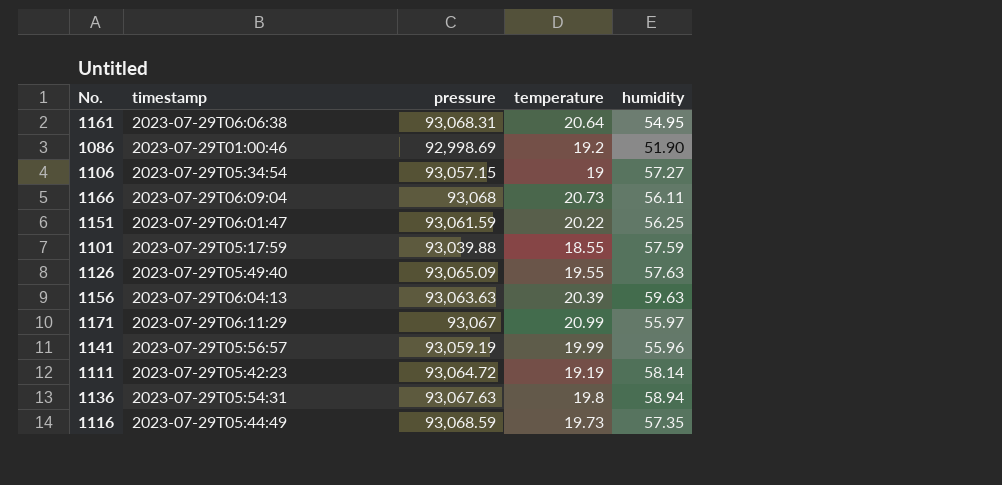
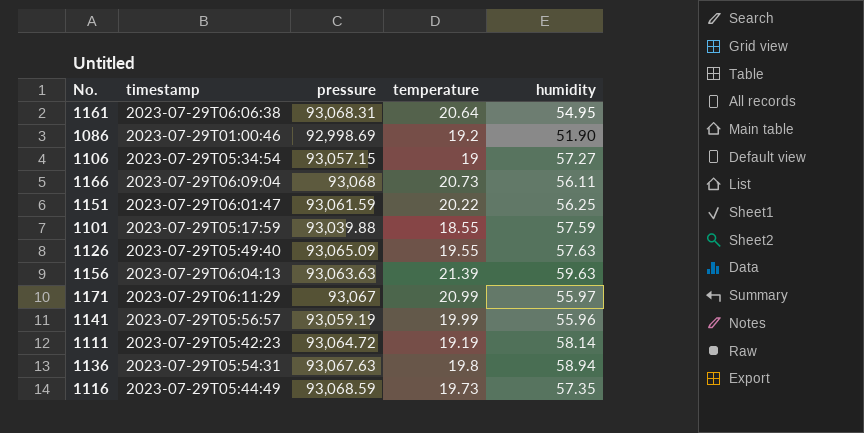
1156 | temperature: 20.39 -> 21.39

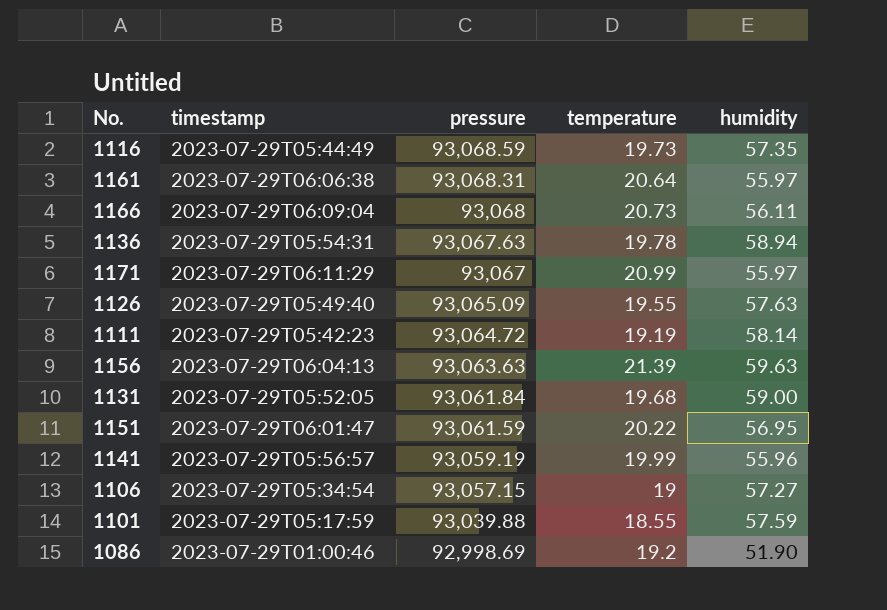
row order: none -> pressure descending
1161 | humidity: 54.95 -> 55.97
1136 | temperature: 19.8 -> 19.78
row 1131: none -> 2023-07-29T05:52:05 | 93,061.84 | 19.68 | 59.00
1151 | humidity: 56.25 -> 56.95

